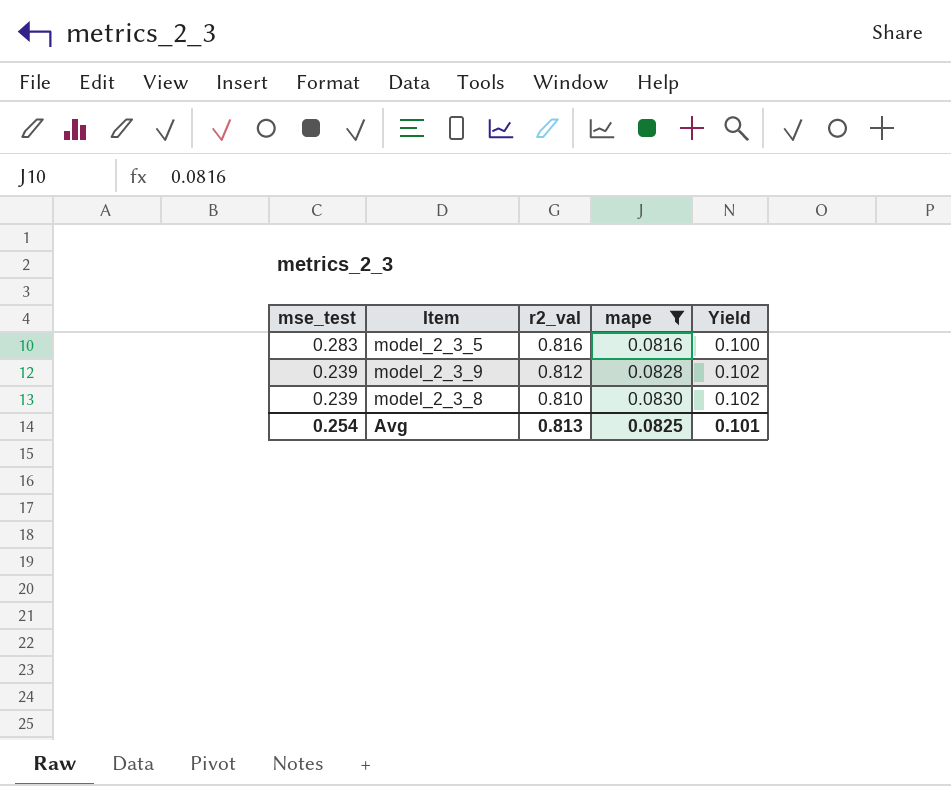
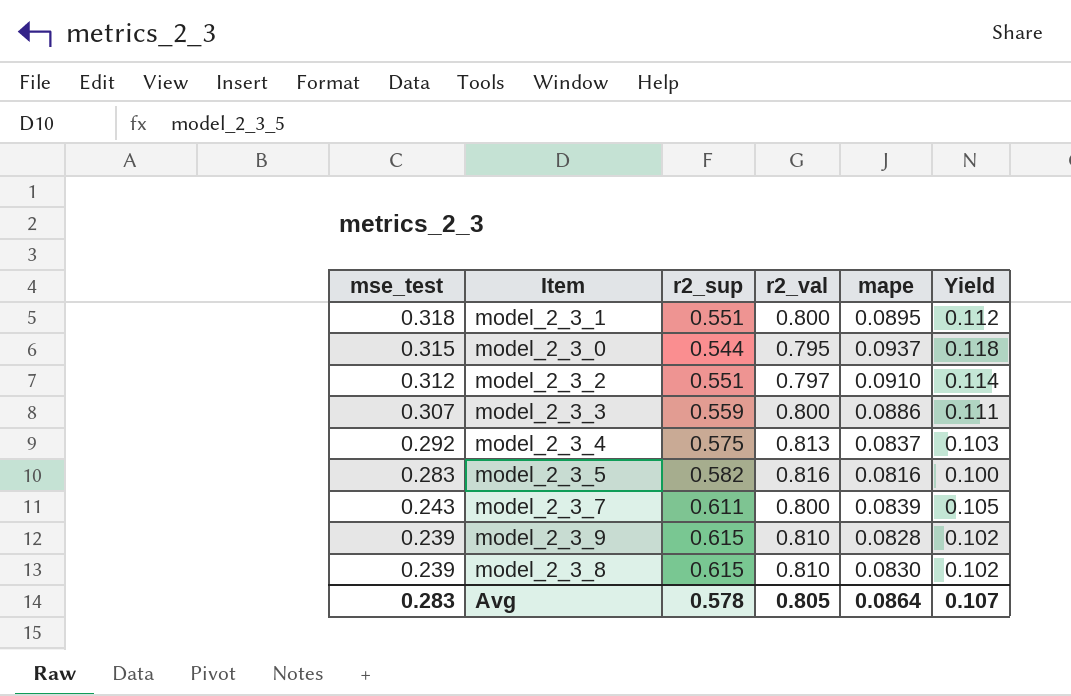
filter: mape <= 0.0830 -> none
column r2_sup | position: none -> 3
model_2_3_9 | r2_val: 0.812 -> 0.810
Avg | mse_test: 0.254 -> 0.283
Avg | r2_val: 0.813 -> 0.805
Avg | mape: 0.0825 -> 0.0864
Avg | Yield: 0.101 -> 0.107

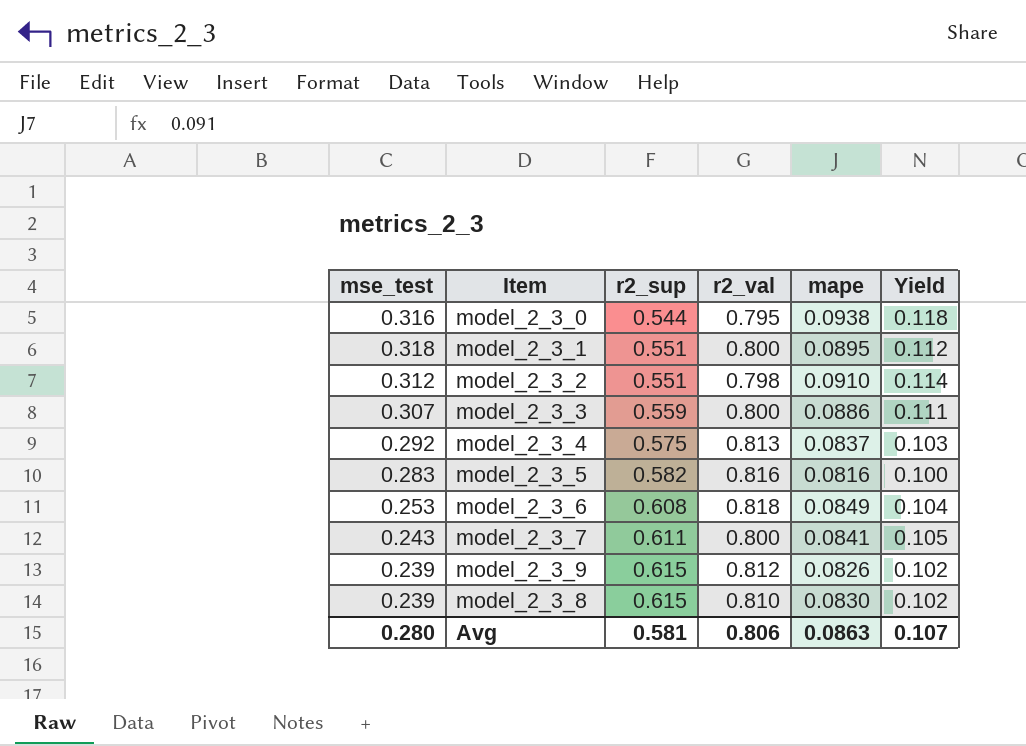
row order: mse_test descending -> r2_sup ascending
model_2_3_0 | mse_test: 0.315 -> 0.316
model_2_3_0 | mape: 0.0937 -> 0.0938
model_2_3_2 | r2_val: 0.797 -> 0.798
row model_2_3_6: none -> 0.253 | 0.608 | 0.818 | 0.0849 | 0.104
model_2_3_7 | mape: 0.0839 -> 0.0841
model_2_3_9 | r2_val: 0.810 -> 0.812
model_2_3_9 | mape: 0.0828 -> 0.0826
Avg | mse_test: 0.283 -> 0.280
Avg | r2_sup: 0.578 -> 0.581
Avg | r2_val: 0.805 -> 0.806
Avg | mape: 0.0864 -> 0.0863

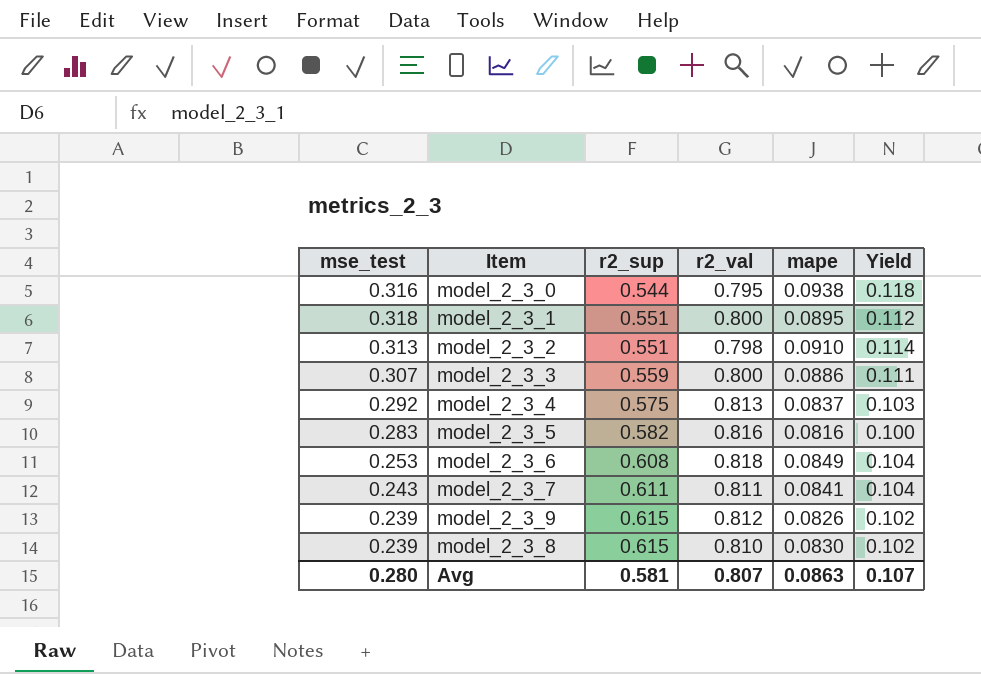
model_2_3_2 | mse_test: 0.312 -> 0.313
model_2_3_7 | r2_val: 0.800 -> 0.811
model_2_3_7 | Yield: 0.105 -> 0.104
Avg | r2_val: 0.806 -> 0.807

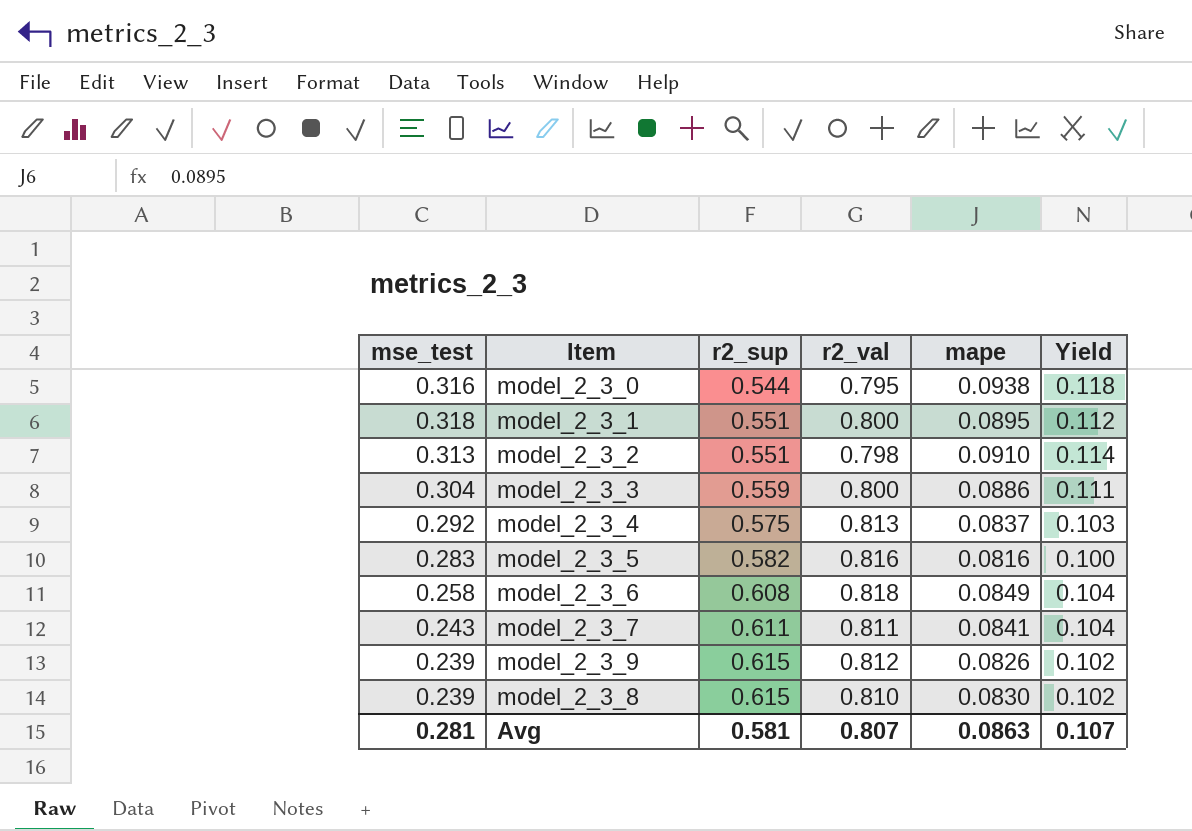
model_2_3_3 | mse_test: 0.307 -> 0.304
model_2_3_6 | mse_test: 0.253 -> 0.258
Avg | mse_test: 0.280 -> 0.281

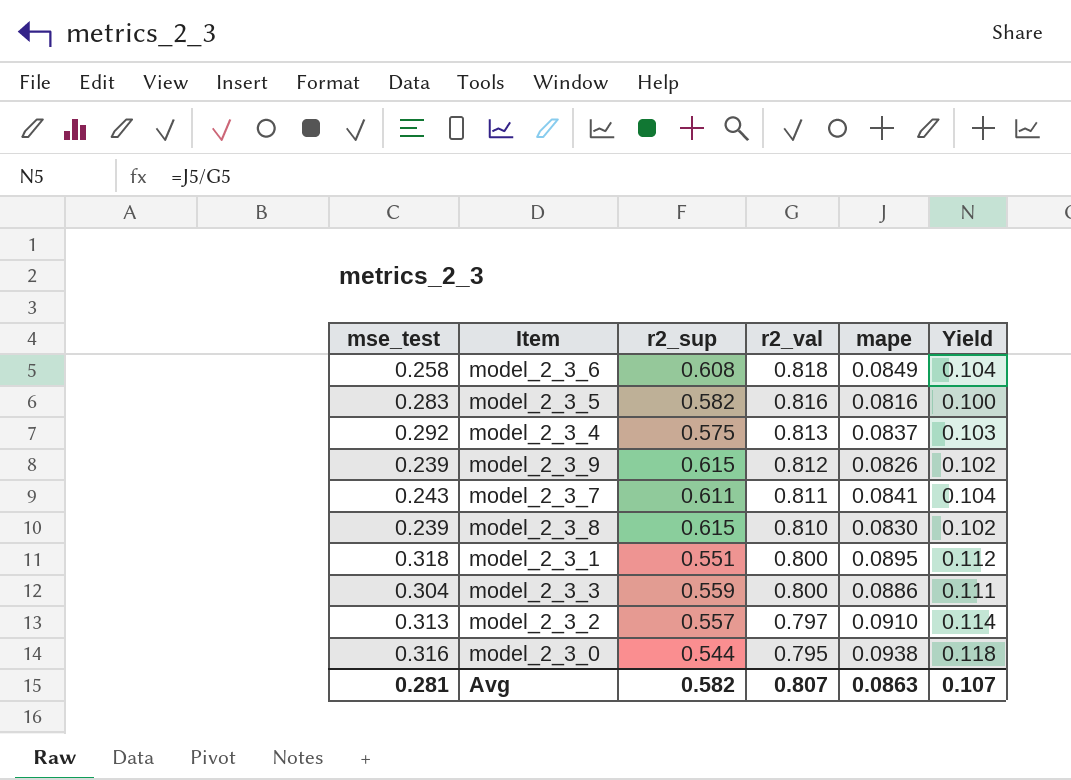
row order: r2_sup ascending -> r2_val descending
model_2_3_2 | r2_sup: 0.551 -> 0.557
model_2_3_2 | r2_val: 0.798 -> 0.797
Avg | r2_sup: 0.581 -> 0.582

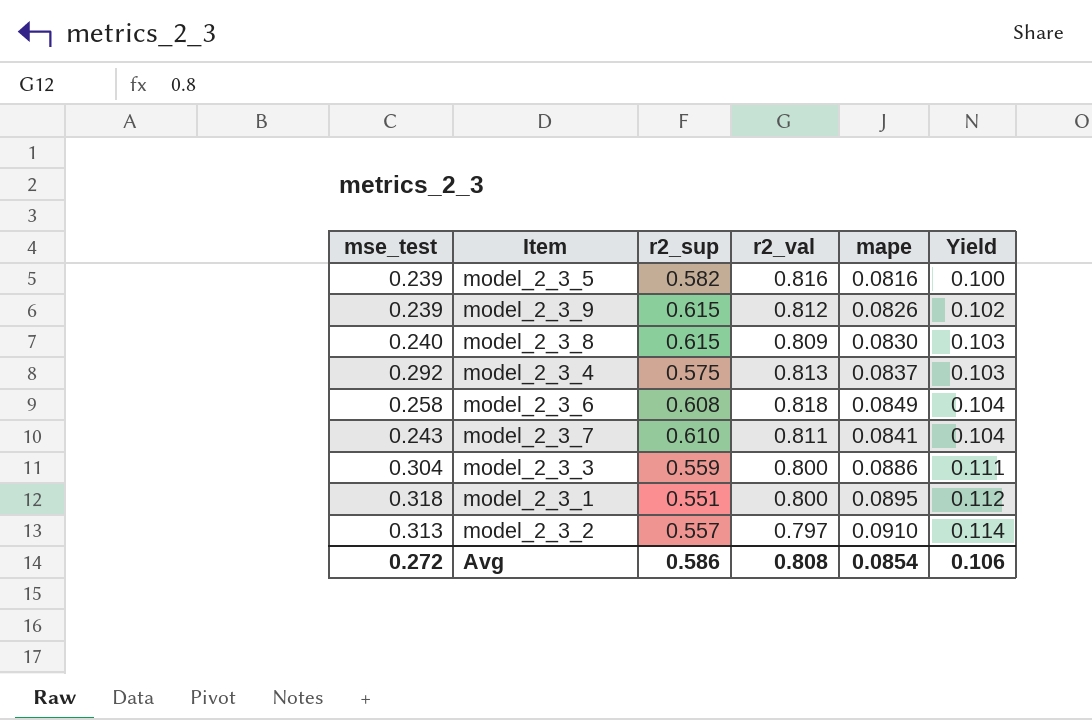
row order: r2_val descending -> Yield ascending
row model_2_3_0: 0.316 | 0.544 | 0.795 | 0.0938 | 0.118 -> none
model_2_3_5 | mse_test: 0.283 -> 0.239
model_2_3_8 | mse_test: 0.239 -> 0.240
model_2_3_8 | r2_val: 0.810 -> 0.809
model_2_3_8 | Yield: 0.102 -> 0.103
model_2_3_7 | r2_sup: 0.611 -> 0.610
Avg | mse_test: 0.281 -> 0.272
Avg | r2_sup: 0.582 -> 0.586
Avg | r2_val: 0.807 -> 0.808
Avg | mape: 0.0863 -> 0.0854
Avg | Yield: 0.107 -> 0.106

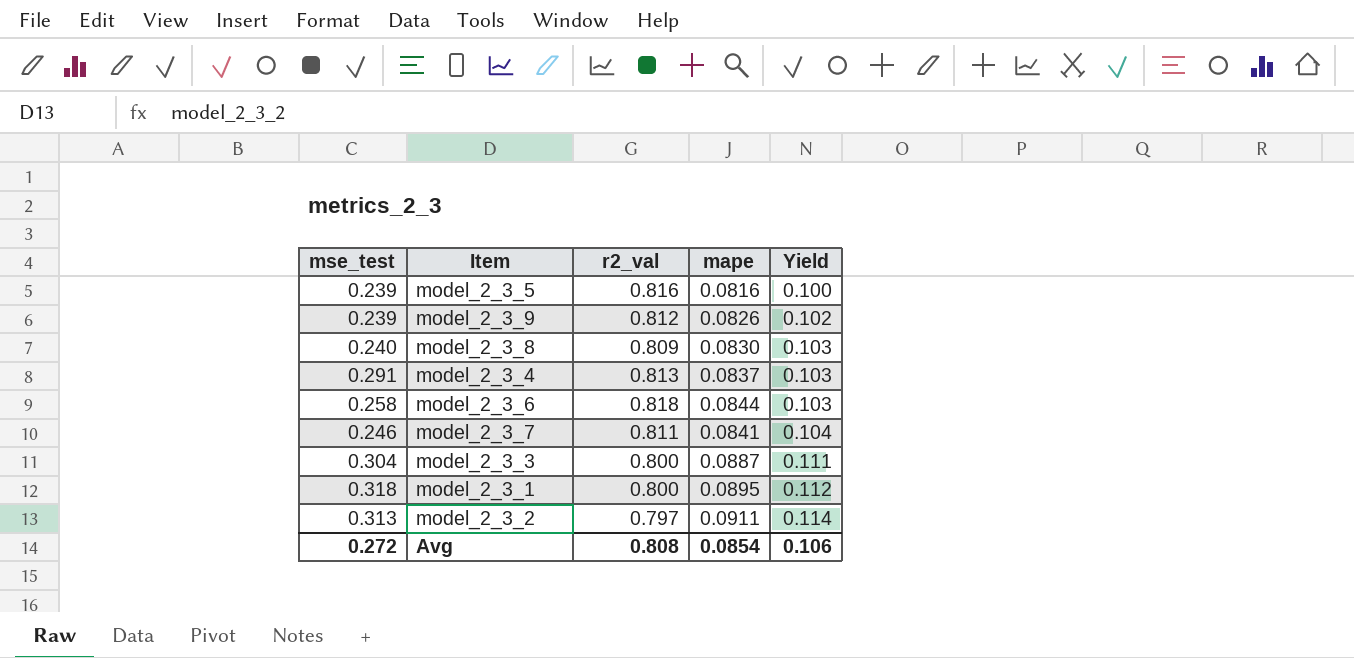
column r2_sup | position: 3 -> none
model_2_3_4 | mse_test: 0.292 -> 0.291
model_2_3_6 | mape: 0.0849 -> 0.0844
model_2_3_6 | Yield: 0.104 -> 0.103
model_2_3_7 | mse_test: 0.243 -> 0.246
model_2_3_3 | mape: 0.0886 -> 0.0887
model_2_3_2 | mape: 0.0910 -> 0.0911

